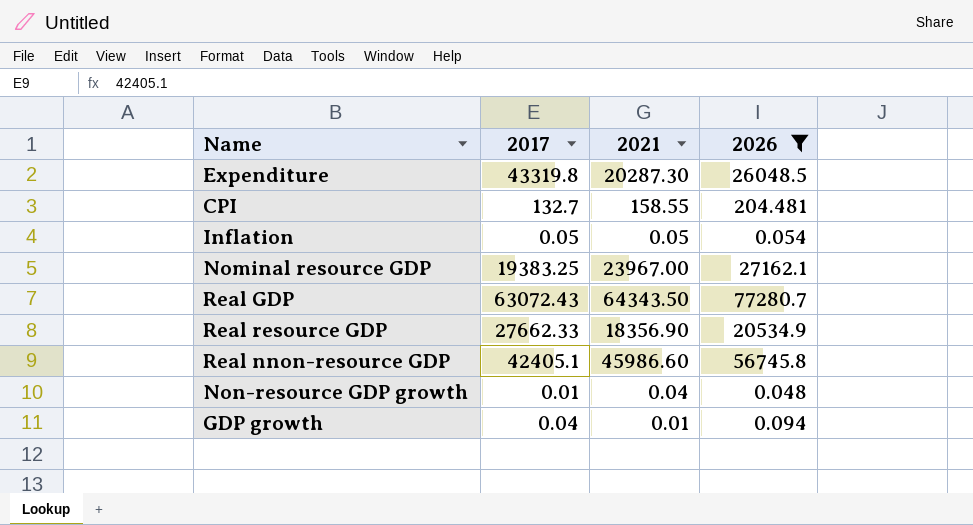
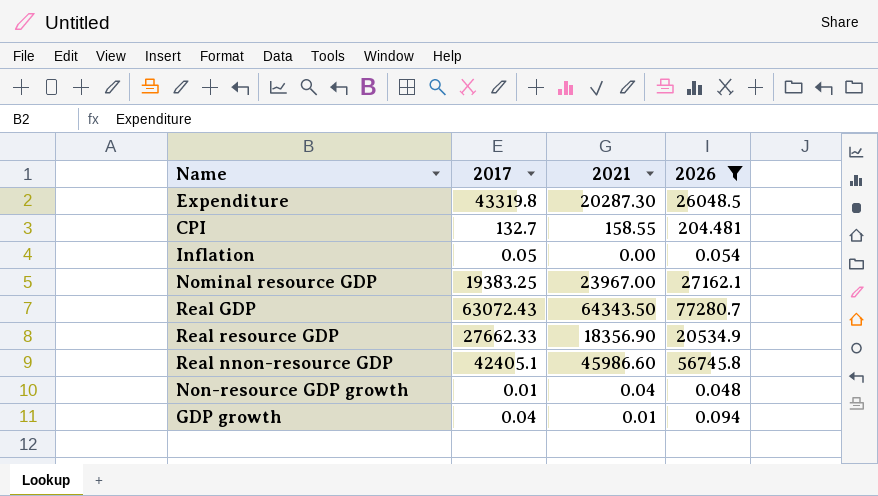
Inflation | 2021: 0.05 -> 0.00

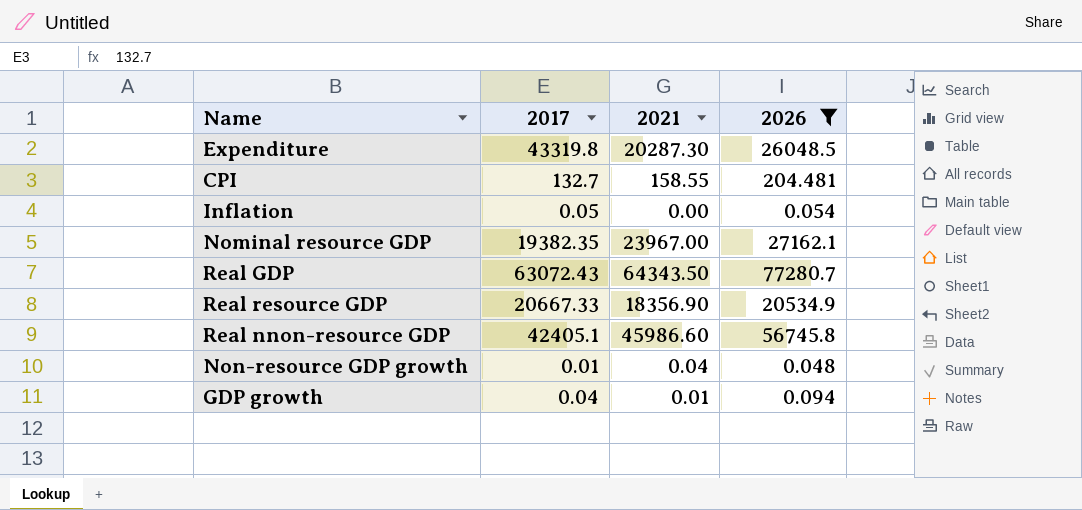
Nominal resource GDP | 2017: 19383.25 -> 19382.35
Real resource GDP | 2017: 27662.33 -> 20667.33

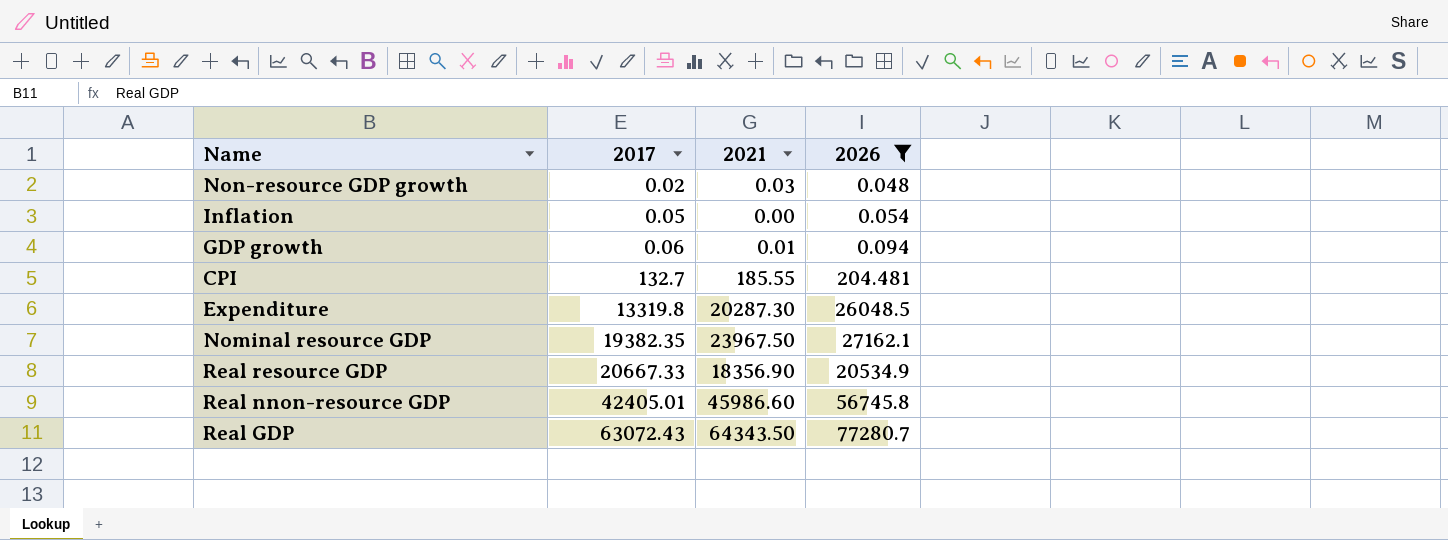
row order: none -> 2017 ascending
Non-resource GDP growth | 2017: 0.01 -> 0.02
Non-resource GDP growth | 2021: 0.04 -> 0.03
GDP growth | 2017: 0.04 -> 0.06
CPI | 2021: 158.55 -> 185.55
Expenditure | 2017: 43319.8 -> 13319.8
Nominal resource GDP | 2021: 23967.00 -> 23967.50
Real nnon-resource GDP | 2017: 42405.1 -> 42405.01

